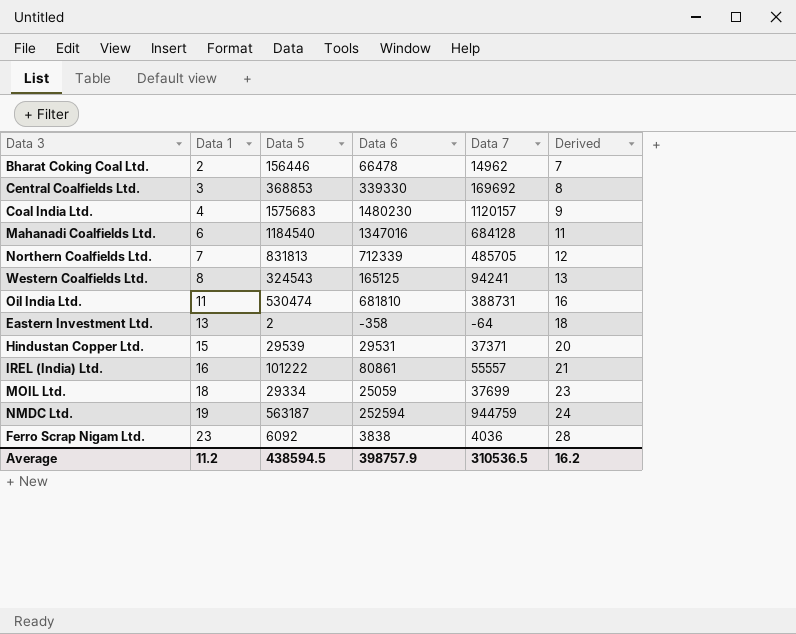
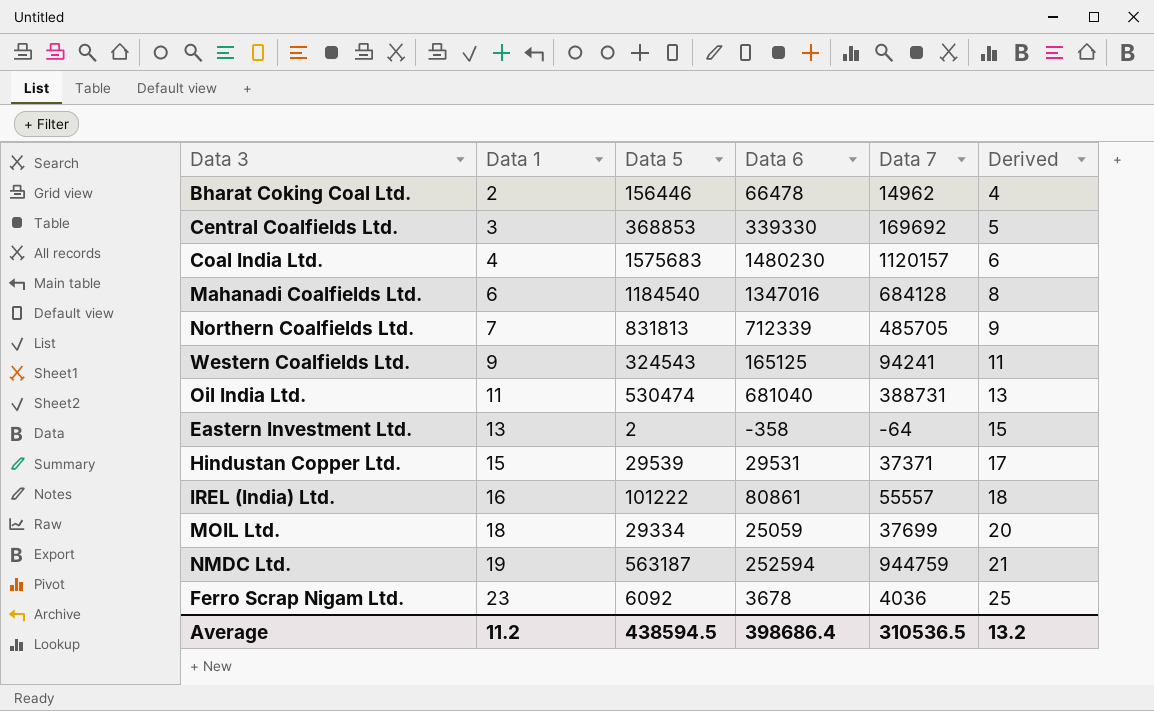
column Derived | formula: [Data 1] + 5 -> [Data 1] + 2
Western Coalfields Ltd. | Data 1: 8 -> 9
Oil India Ltd. | Data 6: 681810 -> 681040
Ferro Scrap Nigam Ltd. | Data 6: 3838 -> 3678
Average | Data 6: 398757.9 -> 398686.4
Average | Derived: 16.2 -> 13.2

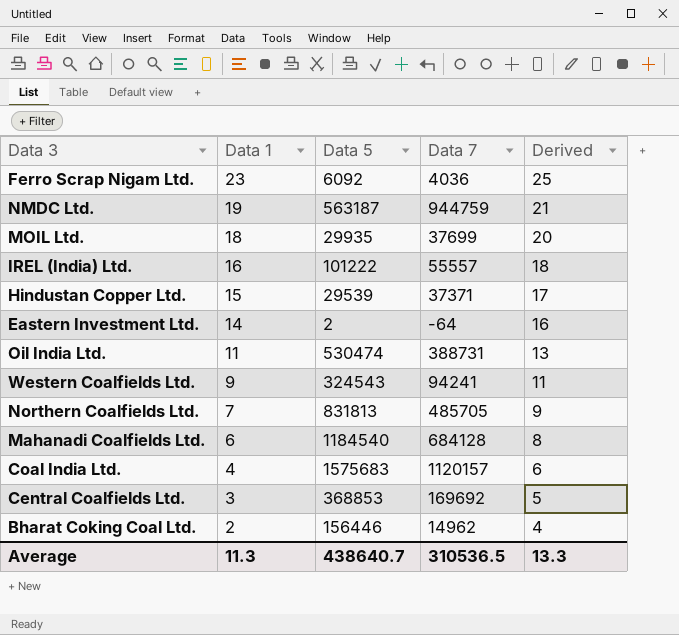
row order: Data 1 ascending -> Data 1 descending
column Data 6 | position: 4 -> none
MOIL Ltd. | Data 5: 29334 -> 29935
Eastern Investment Ltd. | Data 1: 13 -> 14
Eastern Investment Ltd. | Derived: 15 -> 16
Average | Data 1: 11.2 -> 11.3
Average | Data 5: 438594.5 -> 438640.7
Average | Derived: 13.2 -> 13.3

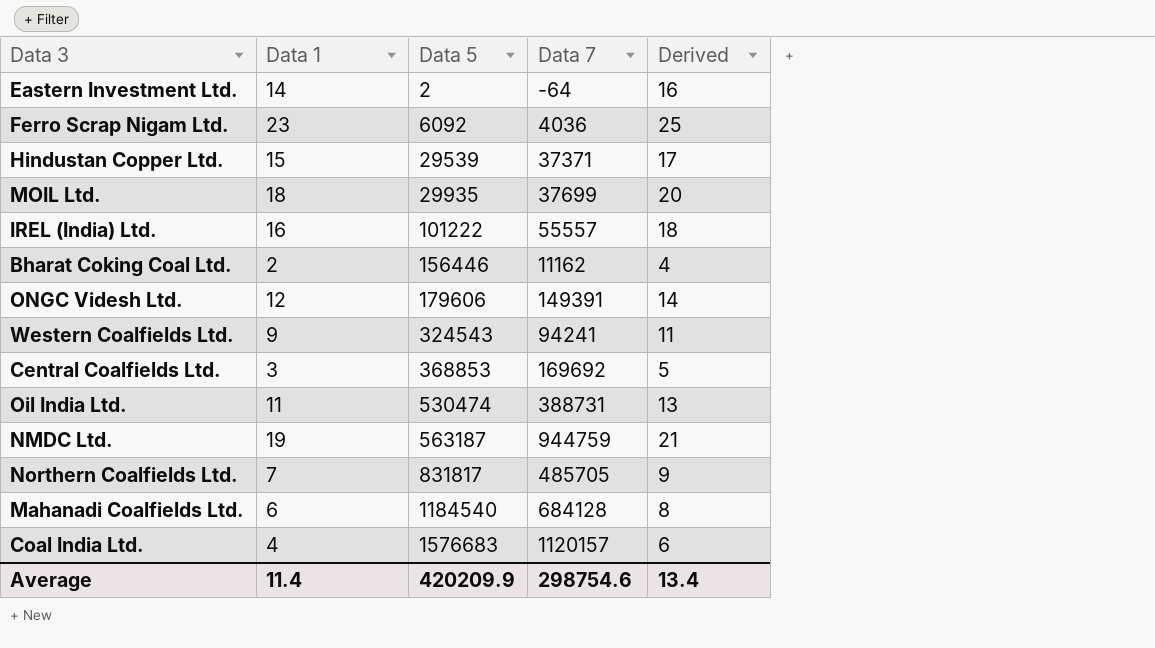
row order: Data 1 descending -> Data 5 ascending
Bharat Coking Coal Ltd. | Data 7: 14962 -> 11162
row ONGC Videsh Ltd.: none -> 12 | 179606 | 149391 | 14
Northern Coalfields Ltd. | Data 5: 831813 -> 831817
Coal India Ltd. | Data 5: 1575683 -> 1576683
Average | Data 1: 11.3 -> 11.4
Average | Data 5: 438640.7 -> 420209.9
Average | Data 7: 310536.5 -> 298754.6
Average | Derived: 13.3 -> 13.4

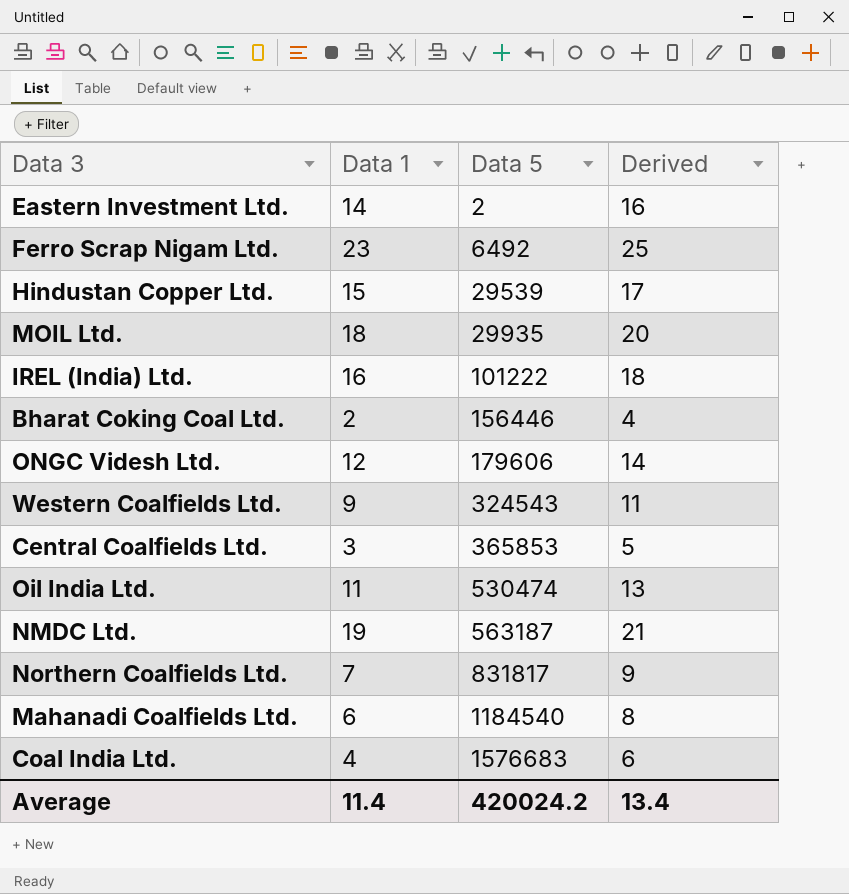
column Data 7 | position: 4 -> none
Ferro Scrap Nigam Ltd. | Data 5: 6092 -> 6492
Central Coalfields Ltd. | Data 5: 368853 -> 365853
Average | Data 5: 420209.9 -> 420024.2

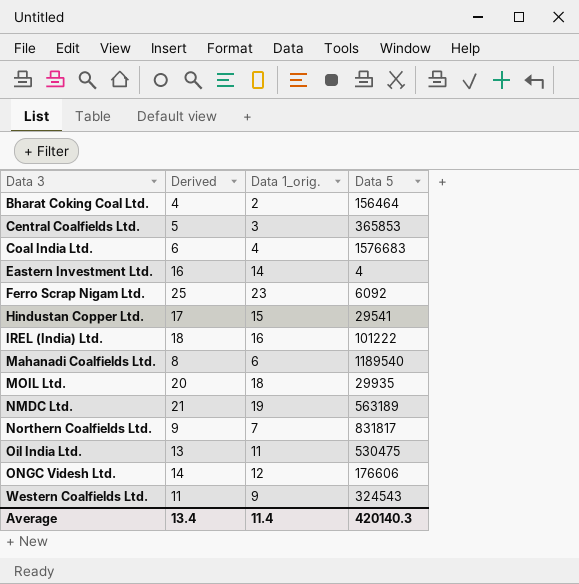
row order: Data 5 ascending -> Data 3 ascending
column Derived | position: 4 -> 2
column name: Data 1 -> Data 1_orig.
Bharat Coking Coal Ltd. | Data 5: 156446 -> 156464
Eastern Investment Ltd. | Data 5: 2 -> 4
Ferro Scrap Nigam Ltd. | Data 5: 6492 -> 6092
Hindustan Copper Ltd. | Data 5: 29539 -> 29541
Mahanadi Coalfields Ltd. | Data 5: 1184540 -> 1189540
NMDC Ltd. | Data 5: 563187 -> 563189
Oil India Ltd. | Data 5: 530474 -> 530475
ONGC Videsh Ltd. | Data 5: 179606 -> 176606
Average | Data 5: 420024.2 -> 420140.3

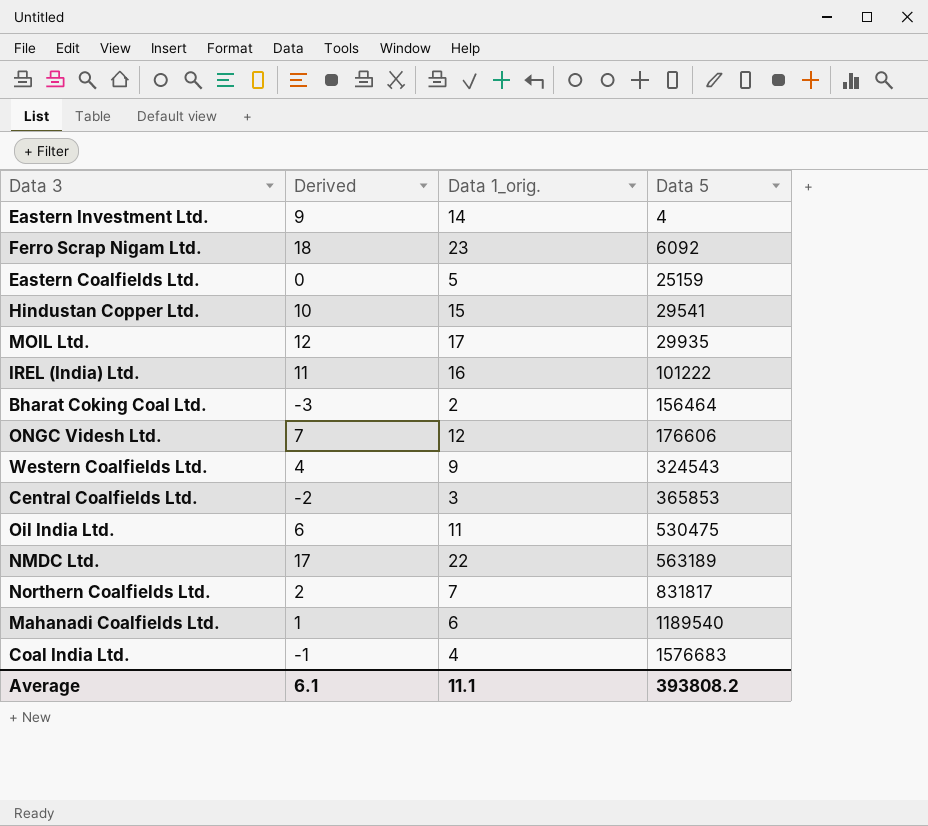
row order: Data 3 ascending -> Data 5 ascending
column Derived | formula: [Data 1_orig.] + 2 -> [Data 1_orig.] - 5
row Eastern Coalfields Ltd.: none -> 0 | 5 | 25159
MOIL Ltd. | Data 1_orig.: 18 -> 17
NMDC Ltd. | Data 1_orig.: 19 -> 22
Average | Derived: 13.4 -> 6.1
Average | Data 1_orig.: 11.4 -> 11.1
Average | Data 5: 420140.3 -> 393808.2

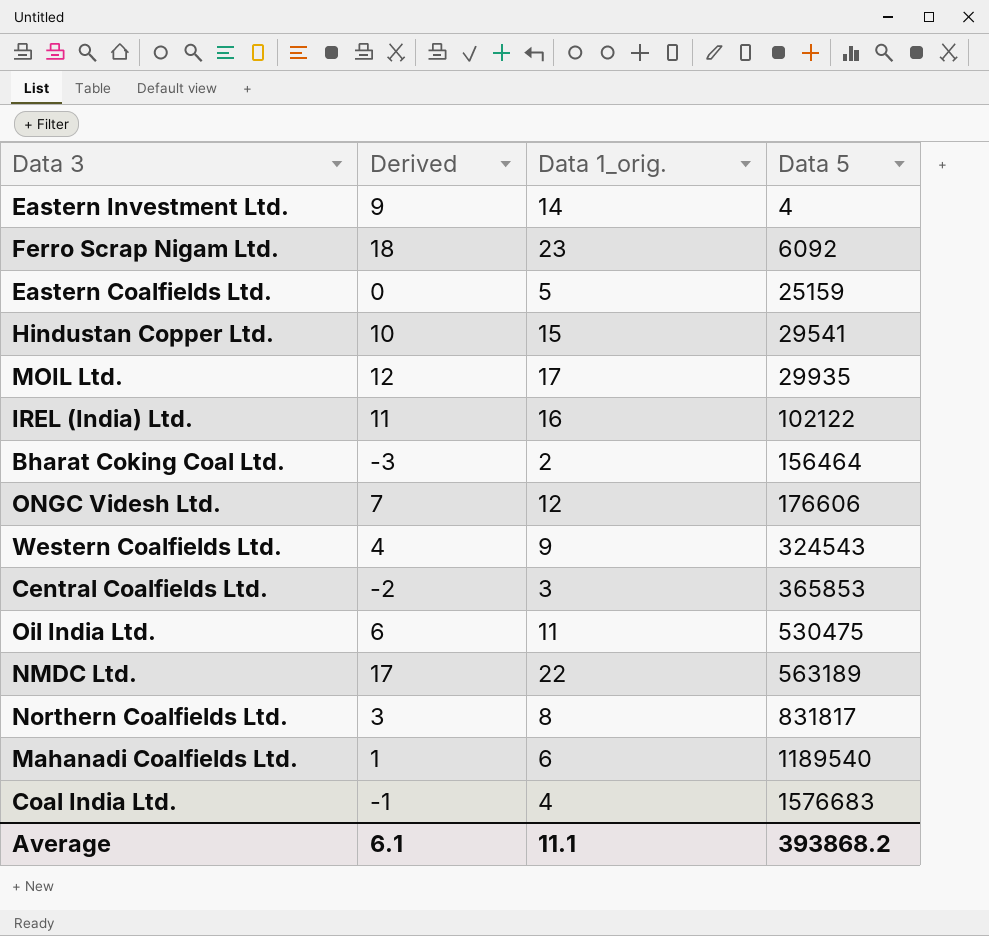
IREL (India) Ltd. | Data 5: 101222 -> 102122
Northern Coalfields Ltd. | Derived: 2 -> 3
Northern Coalfields Ltd. | Data 1_orig.: 7 -> 8
Average | Data 5: 393808.2 -> 393868.2

